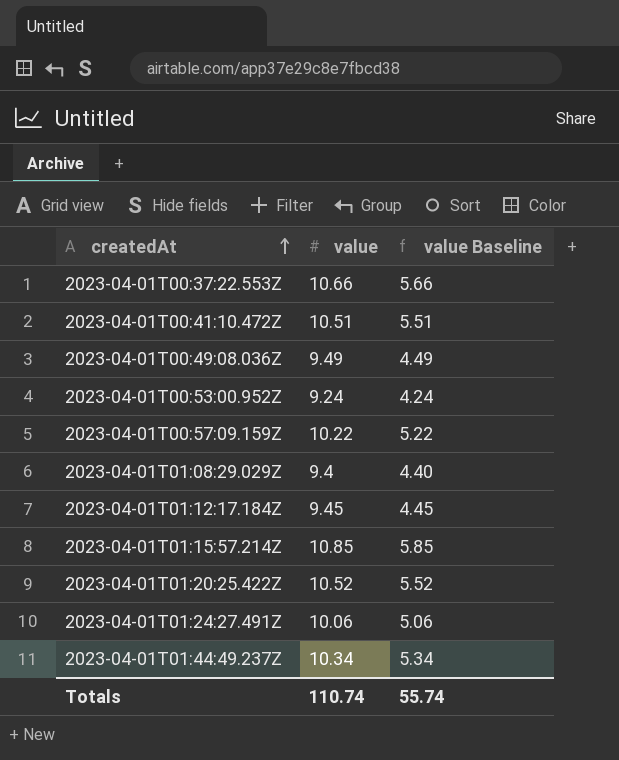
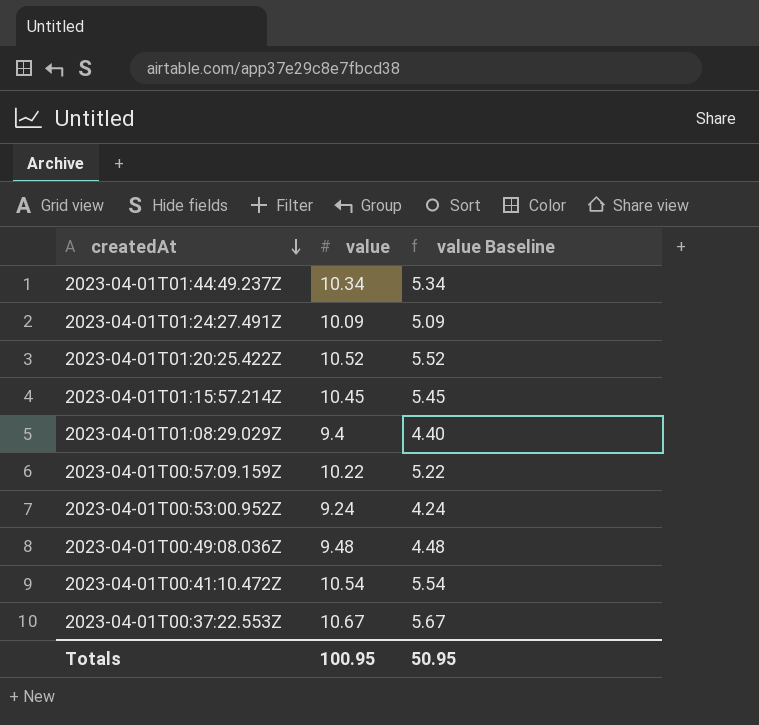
row order: createdAt ascending -> createdAt descending
row 2023-04-01T01:12:17.184Z: 9.45 | 4.45 -> none
2023-04-01T01:24:27.491Z | value: 10.06 -> 10.09
2023-04-01T01:24:27.491Z | value Baseline: 5.06 -> 5.09
2023-04-01T01:15:57.214Z | value: 10.85 -> 10.45
2023-04-01T01:15:57.214Z | value Baseline: 5.85 -> 5.45
2023-04-01T00:49:08.036Z | value: 9.49 -> 9.48
2023-04-01T00:49:08.036Z | value Baseline: 4.49 -> 4.48
2023-04-01T00:41:10.472Z | value: 10.51 -> 10.54
2023-04-01T00:41:10.472Z | value Baseline: 5.51 -> 5.54
2023-04-01T00:37:22.553Z | value: 10.66 -> 10.67
2023-04-01T00:37:22.553Z | value Baseline: 5.66 -> 5.67
Totals | value: 110.74 -> 100.95
Totals | value Baseline: 55.74 -> 50.95

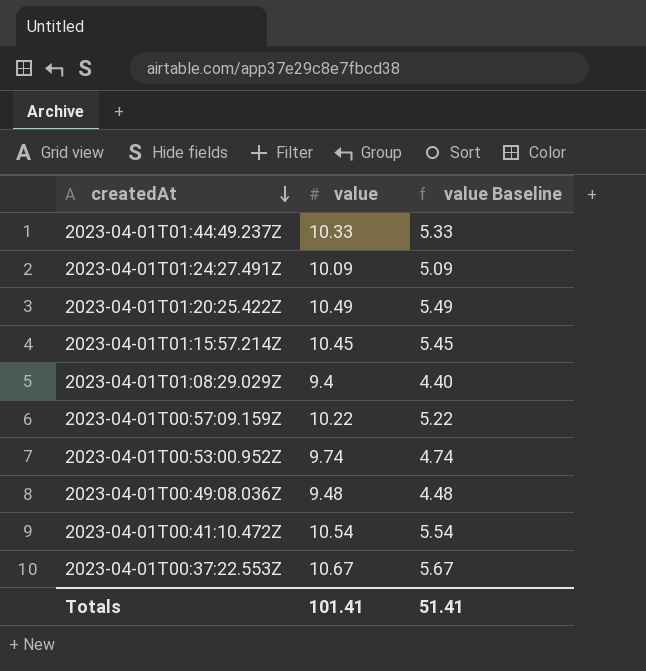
2023-04-01T01:44:49.237Z | value: 10.34 -> 10.33
2023-04-01T01:44:49.237Z | value Baseline: 5.34 -> 5.33
2023-04-01T01:20:25.422Z | value: 10.52 -> 10.49
2023-04-01T01:20:25.422Z | value Baseline: 5.52 -> 5.49
2023-04-01T00:53:00.952Z | value: 9.24 -> 9.74
2023-04-01T00:53:00.952Z | value Baseline: 4.24 -> 4.74
Totals | value: 100.95 -> 101.41
Totals | value Baseline: 50.95 -> 51.41

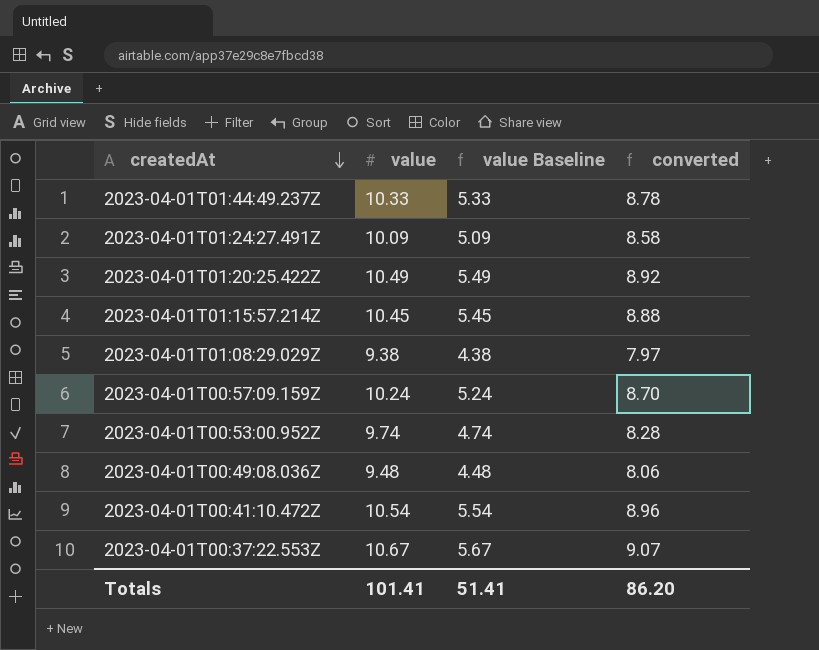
column converted | formula: none -> [value] * 0.85
2023-04-01T01:08:29.029Z | value: 9.4 -> 9.38
2023-04-01T01:08:29.029Z | value Baseline: 4.40 -> 4.38
2023-04-01T00:57:09.159Z | value: 10.22 -> 10.24
2023-04-01T00:57:09.159Z | value Baseline: 5.22 -> 5.24

